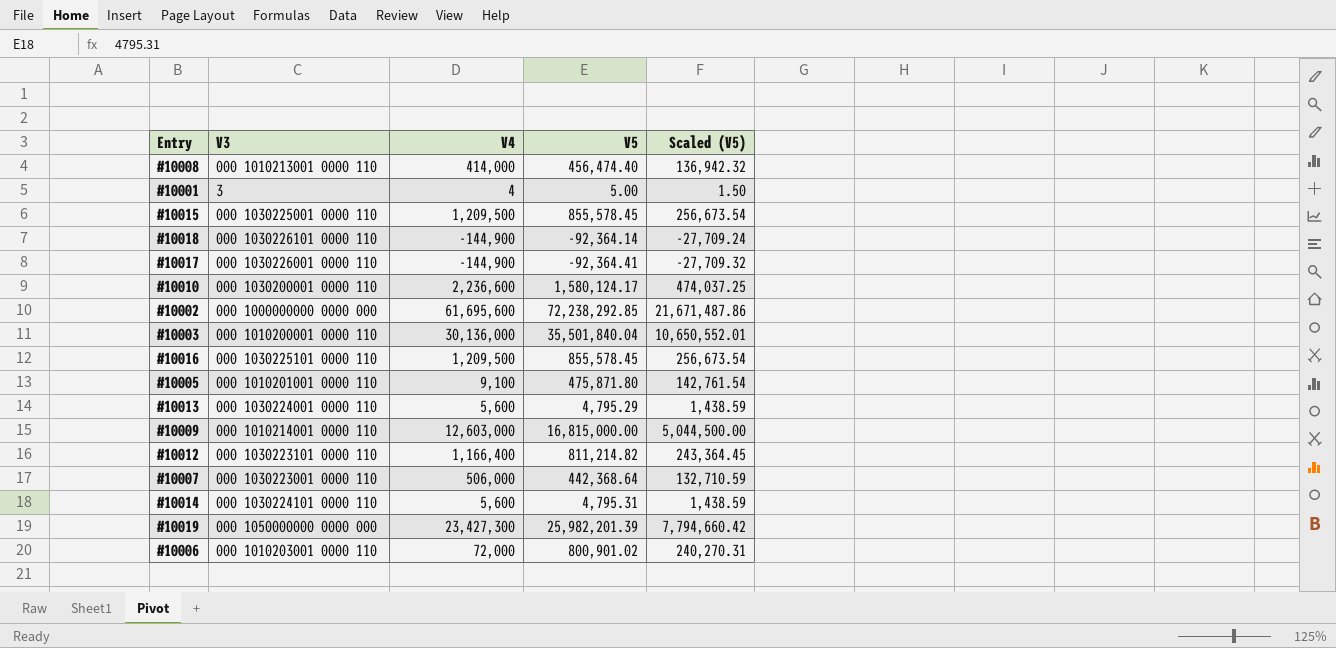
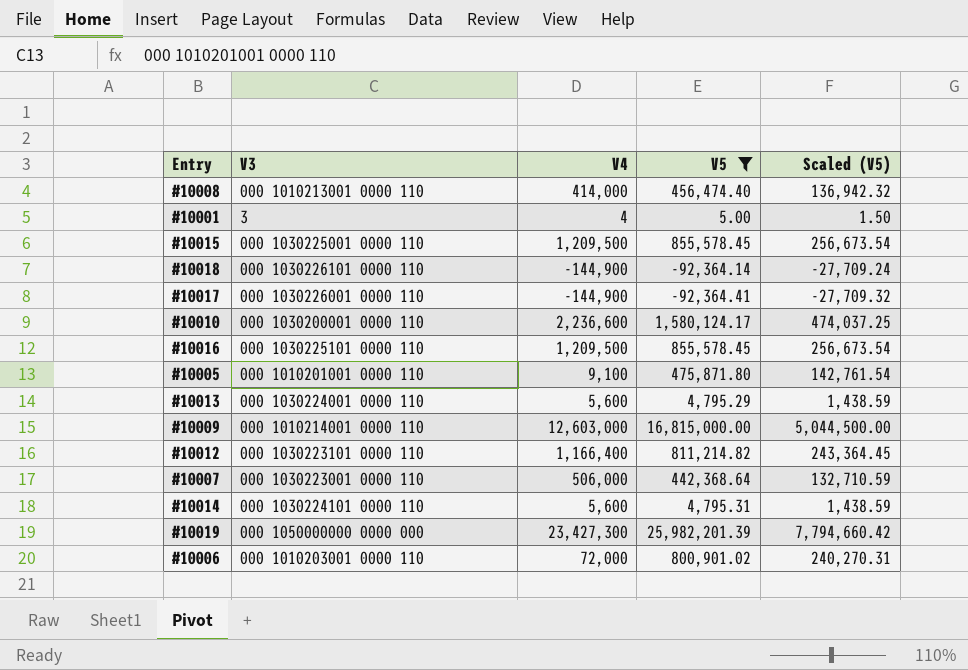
filter: none -> V5 <= 25,982,201.39

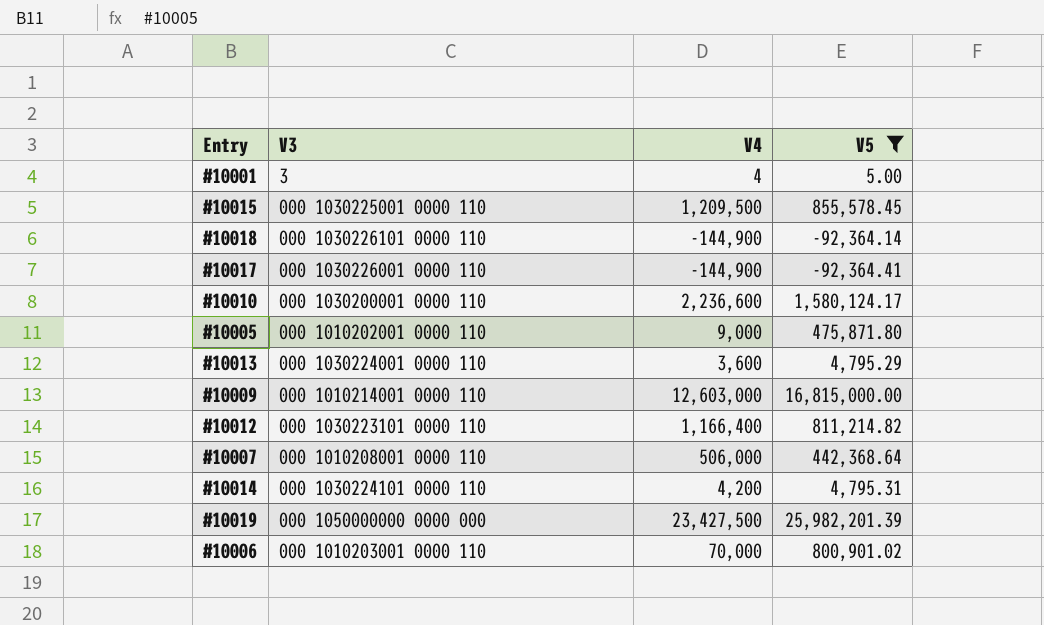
column Scaled (V5) | formula: [V5] * 0.3 -> none
row #10008: 000 1010213001 0000 110 | 414,000 | 456,474.40 | 136,942.32 -> none
row #10016: 000 1030225101 0000 110 | 1,209,500 | 855,578.45 | 256,673.54 -> none
#10005 | V3: 000 1010201001 0000 110 -> 000 1010202001 0000 110
#10005 | V4: 9,100 -> 9,000
#10013 | V4: 5,600 -> 3,600
#10007 | V3: 000 1030223001 0000 110 -> 000 1010208001 0000 110
#10014 | V4: 5,600 -> 4,200
#10019 | V4: 23,427,300 -> 23,427,500
#10006 | V4: 72,000 -> 70,000

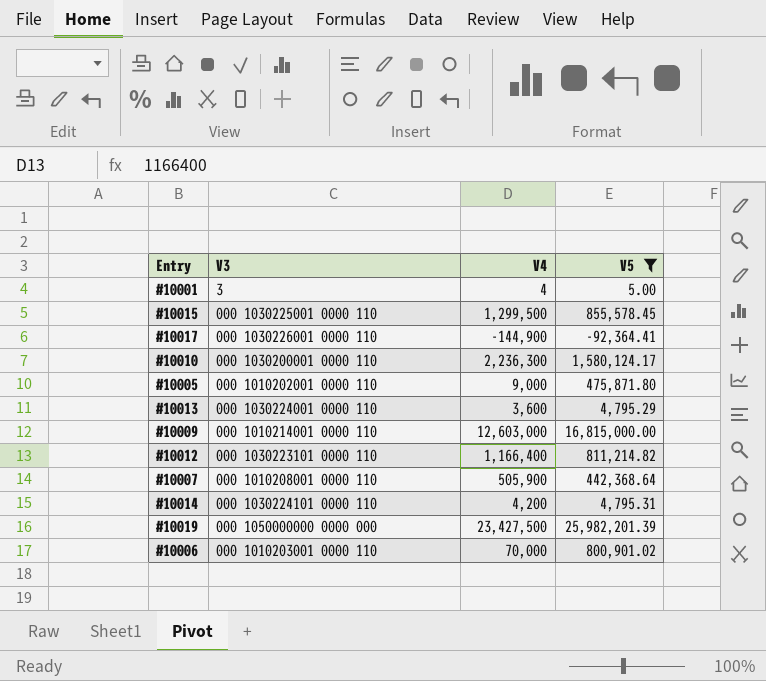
row #10018: 000 1030226101 0000 110 | -144,900 | -92,364.14 -> none
#10015 | V4: 1,209,500 -> 1,299,500
#10010 | V4: 2,236,600 -> 2,236,300
#10007 | V4: 506,000 -> 505,900

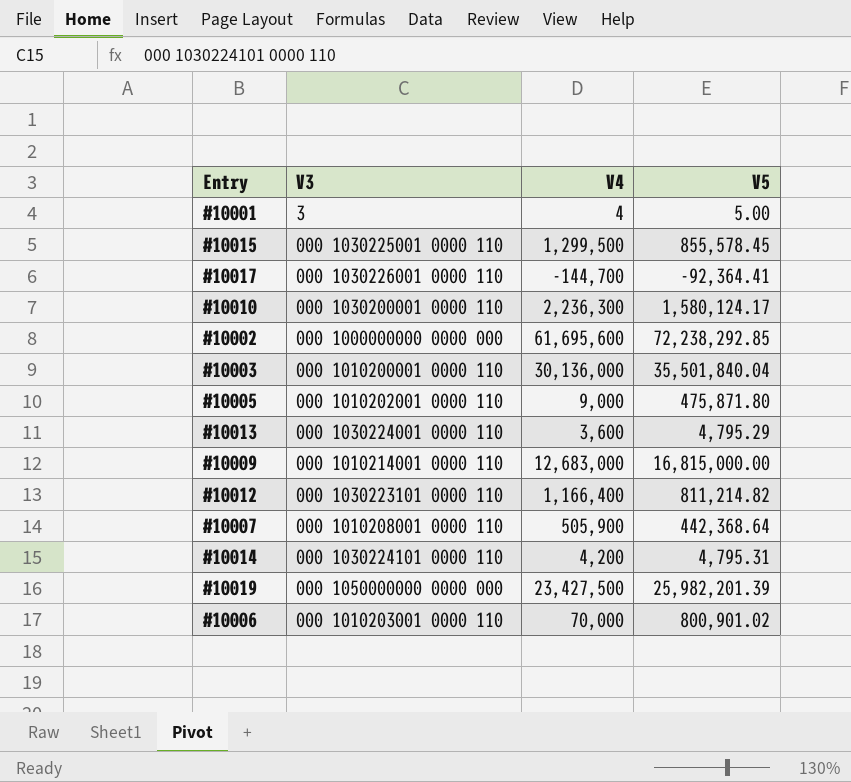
filter: V5 <= 25,982,201.39 -> none
#10017 | V4: -144,900 -> -144,700
#10009 | V4: 12,603,000 -> 12,683,000

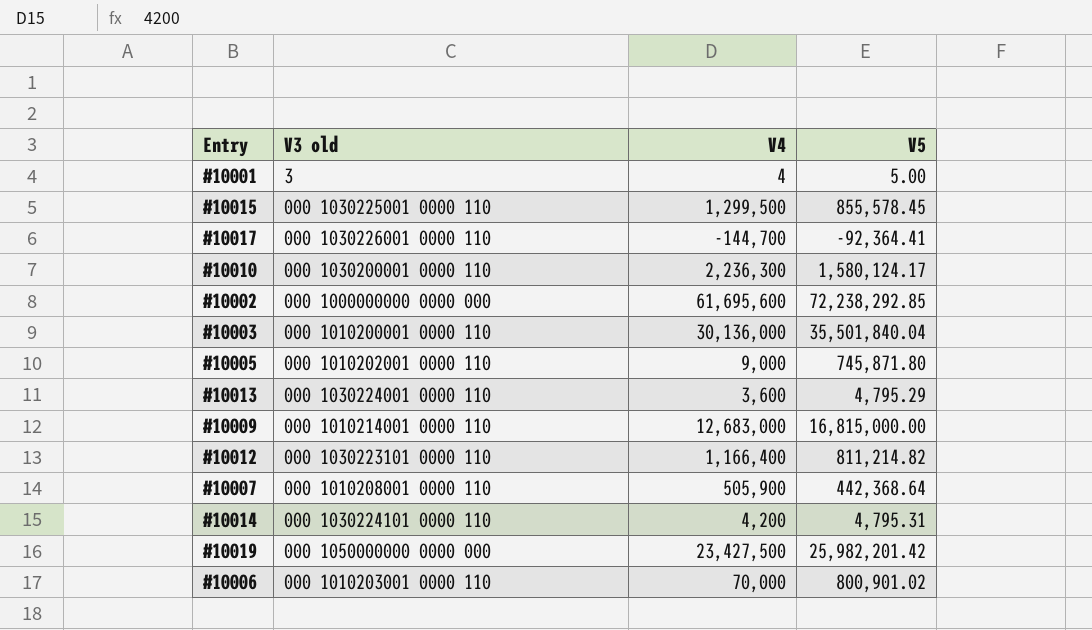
column name: V3 -> V3 old
#10005 | V5: 475,871.80 -> 745,871.80
#10019 | V5: 25,982,201.39 -> 25,982,201.42

